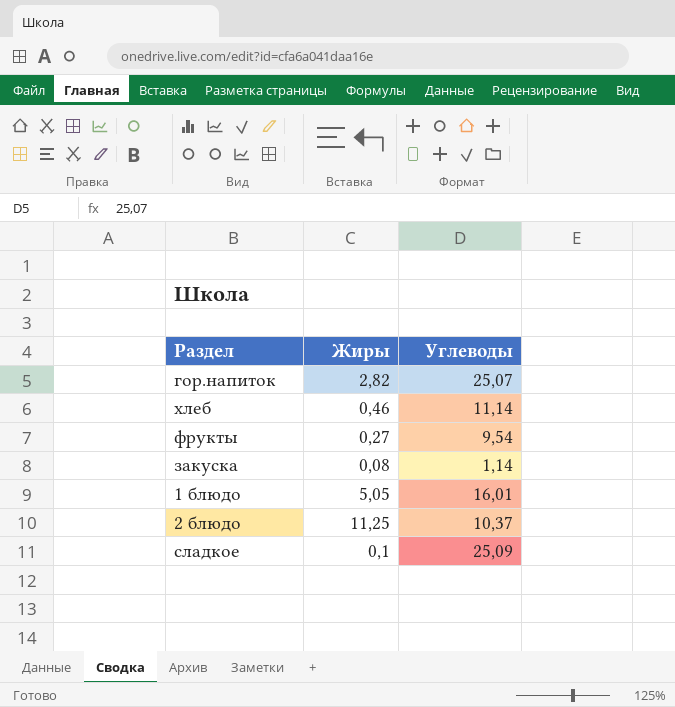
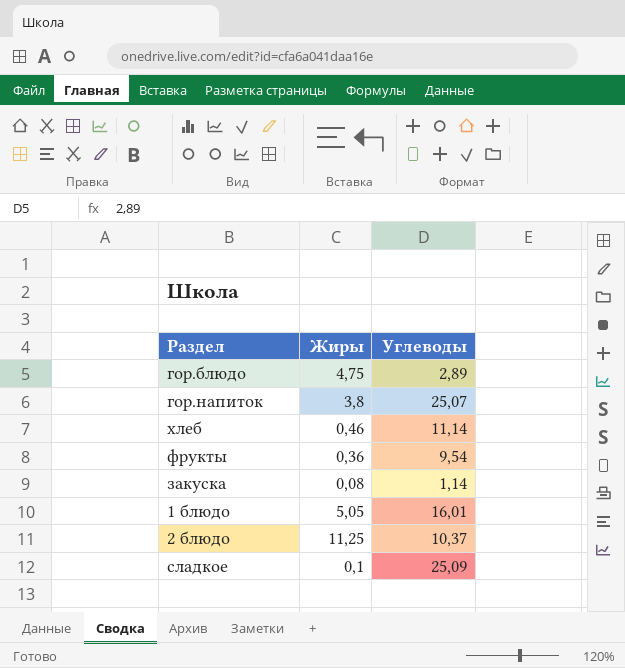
row гор.блюдо: none -> 4,75 | 2,89
гор.напиток | Жиры: 2,82 -> 3,8
фрукты | Жиры: 0,27 -> 0,36

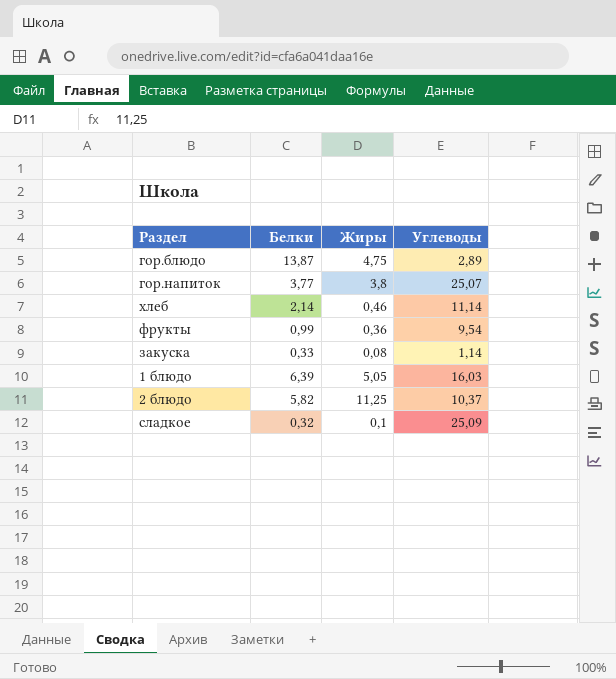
column Белки | position: none -> 2
1 блюдо | Углеводы: 16,01 -> 16,03

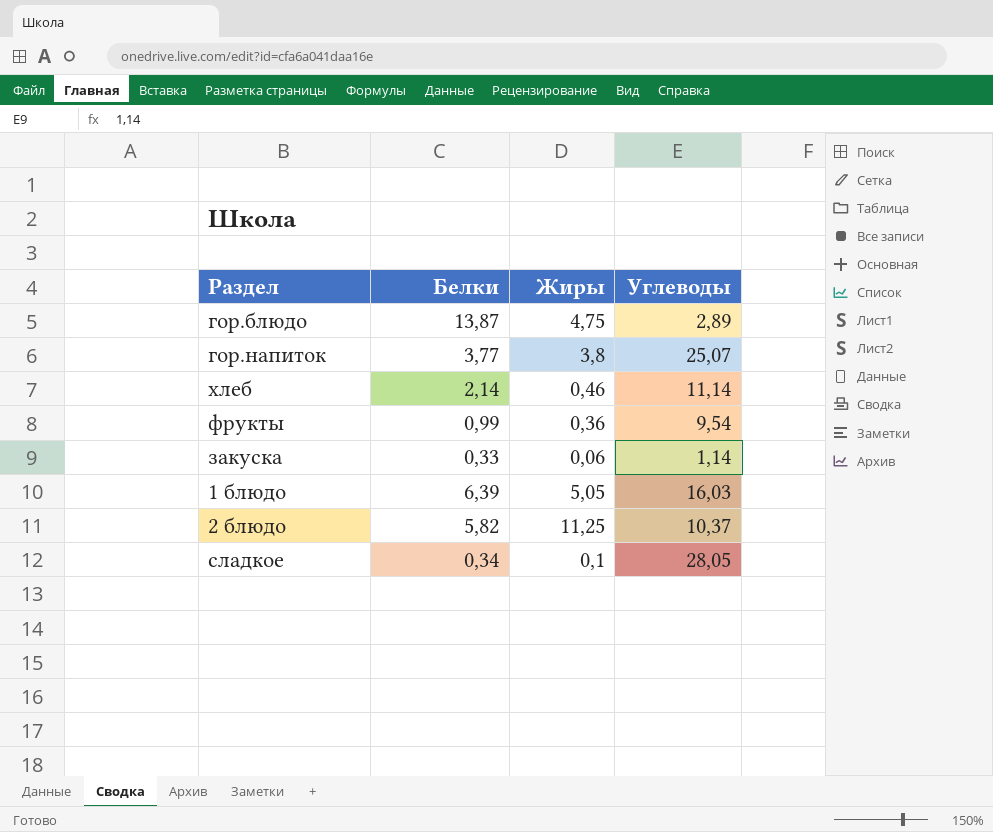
закуска | Жиры: 0,08 -> 0,06
сладкое | Белки: 0,32 -> 0,34
сладкое | Углеводы: 25,09 -> 28,05

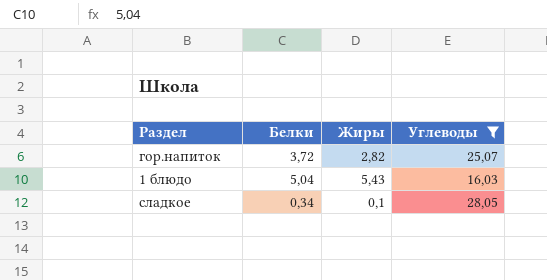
filter: none -> Углеводы >= 16,03
гор.напиток | Белки: 3,77 -> 3,72
гор.напиток | Жиры: 3,8 -> 2,82
1 блюдо | Белки: 6,39 -> 5,04
1 блюдо | Жиры: 5,05 -> 5,43

